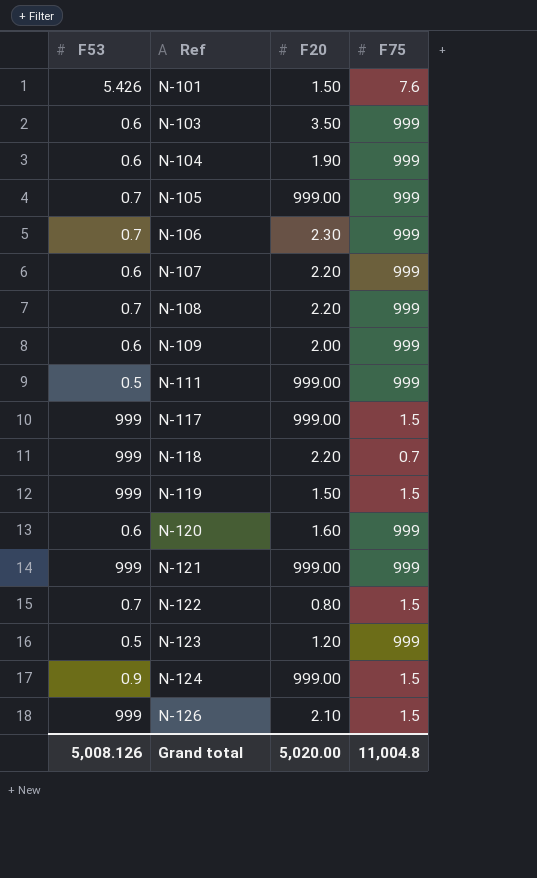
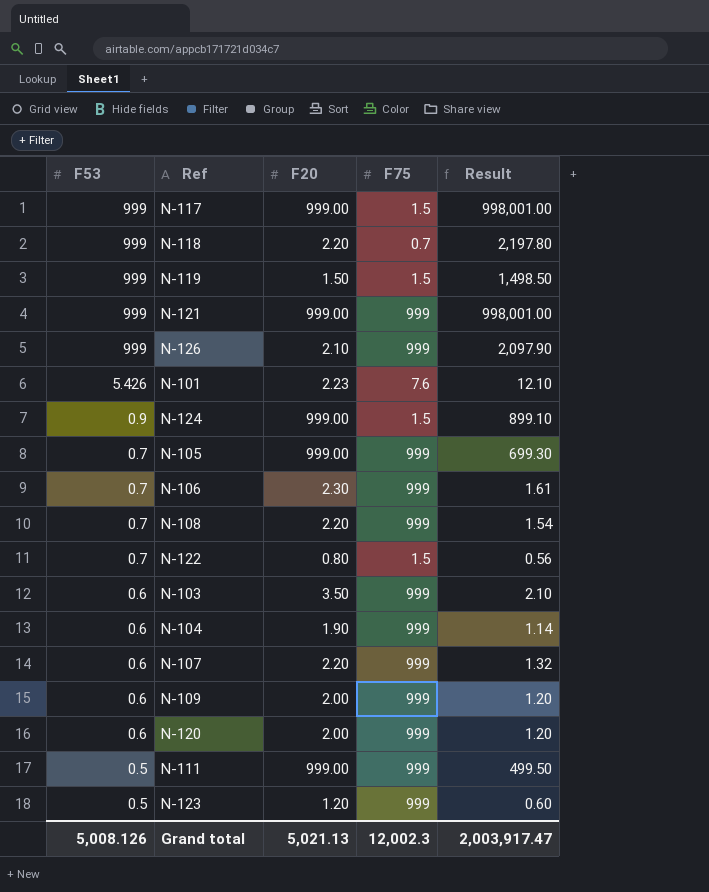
row order: Ref ascending -> F53 descending
column Result | formula: none -> [F53] * [F20]
N-126 | F75: 1.5 -> 999
N-101 | F20: 1.50 -> 2.23
N-120 | F20: 1.60 -> 2.00
Grand total | F20: 5,020.00 -> 5,021.13
Grand total | F75: 11,004.8 -> 12,002.3

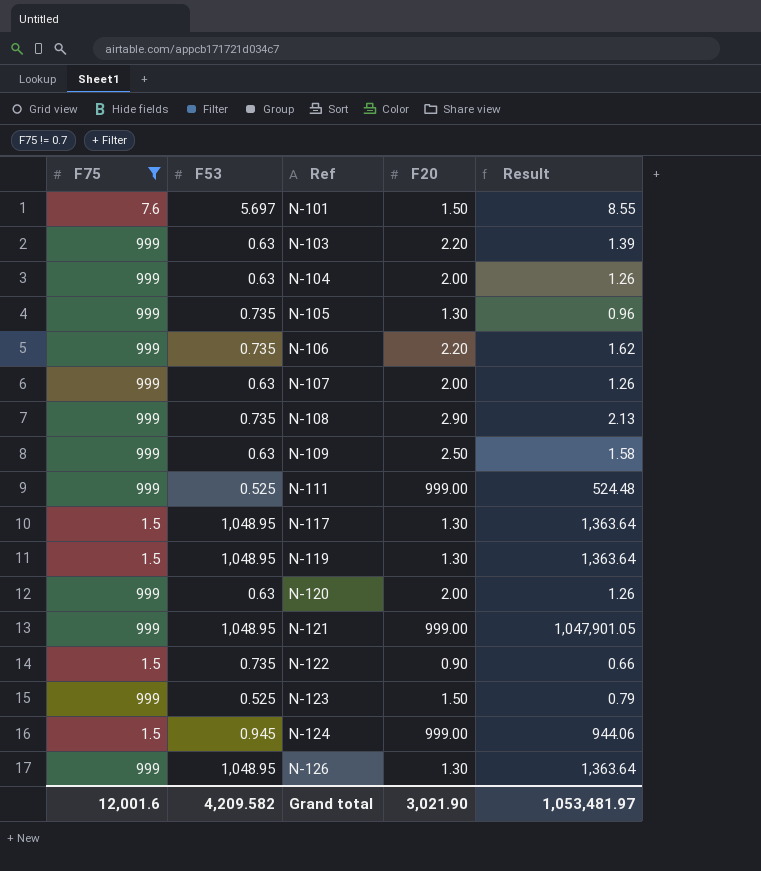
filter: none -> F75 != 0.7
row order: F53 descending -> Ref ascending
column F75 | position: 4 -> 1
N-101 | F53: 5.426 -> 5.697
N-101 | F20: 2.23 -> 1.50
N-101 | Result: 12.10 -> 8.55
N-103 | F53: 0.6 -> 0.63
N-103 | F20: 3.50 -> 2.20
N-103 | Result: 2.10 -> 1.39
N-104 | F53: 0.6 -> 0.63
N-104 | F20: 1.90 -> 2.00
N-104 | Result: 1.14 -> 1.26
N-105 | F53: 0.7 -> 0.735
N-105 | F20: 999.00 -> 1.30
N-105 | Result: 699.30 -> 0.96
N-106 | F53: 0.7 -> 0.735
N-106 | F20: 2.30 -> 2.20
N-106 | Result: 1.61 -> 1.62
N-107 | F53: 0.6 -> 0.63
N-107 | F20: 2.20 -> 2.00
N-107 | Result: 1.32 -> 1.26
N-108 | F53: 0.7 -> 0.735
N-108 | F20: 2.20 -> 2.90
N-108 | Result: 1.54 -> 2.13
N-109 | F53: 0.6 -> 0.63
N-109 | F20: 2.00 -> 2.50
N-109 | Result: 1.20 -> 1.58
N-111 | F53: 0.5 -> 0.525
N-111 | Result: 499.50 -> 524.48
N-117 | F53: 999 -> 1,048.95
N-117 | F20: 999.00 -> 1.30
N-117 | Result: 998,001.00 -> 1,363.64
N-119 | F53: 999 -> 1,048.95
N-119 | F20: 1.50 -> 1.30
N-119 | Result: 1,498.50 -> 1,363.64
N-120 | F53: 0.6 -> 0.63
N-120 | Result: 1.20 -> 1.26
N-121 | F53: 999 -> 1,048.95
N-121 | Result: 998,001.00 -> 1,047,901.05
N-122 | F53: 0.7 -> 0.735
N-122 | F20: 0.80 -> 0.90
N-122 | Result: 0.56 -> 0.66
N-123 | F53: 0.5 -> 0.525
N-123 | F20: 1.20 -> 1.50
N-123 | Result: 0.60 -> 0.79
N-124 | F53: 0.9 -> 0.945
N-124 | Result: 899.10 -> 944.06
N-126 | F53: 999 -> 1,048.95
N-126 | F20: 2.10 -> 1.30
N-126 | Result: 2,097.90 -> 1,363.64
Grand total | F75: 12,002.3 -> 12,001.6
Grand total | F53: 5,008.126 -> 4,209.582
Grand total | F20: 5,021.13 -> 3,021.90
Grand total | Result: 2,003,917.47 -> 1,053,481.97

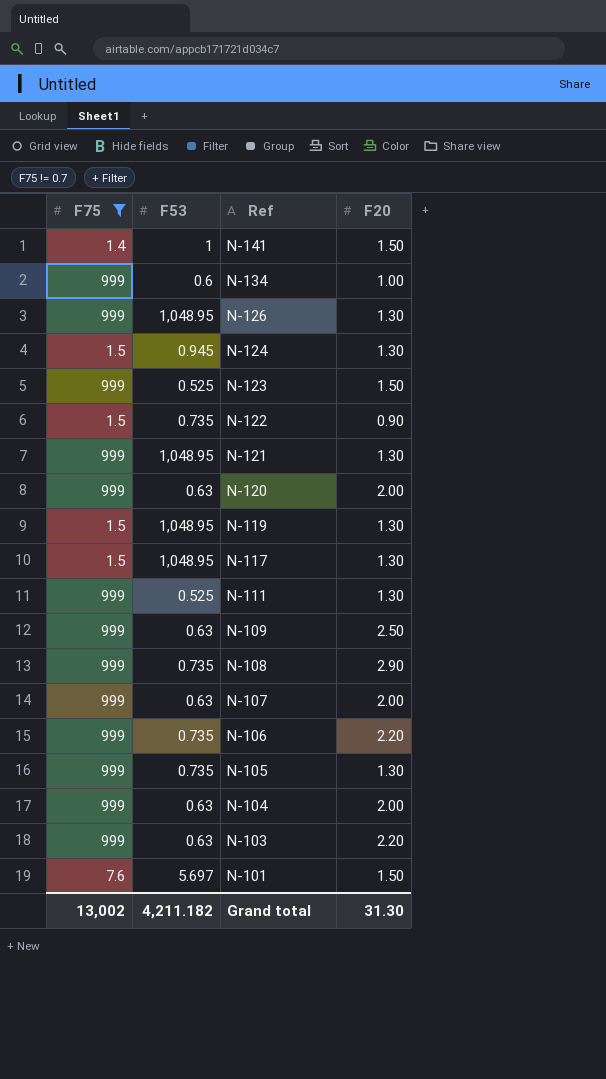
row order: Ref ascending -> Ref descending
column Result | formula: [F53] * [F20] -> none
row N-141: none -> 1.4 | 1 | 1.50
row N-134: none -> 999 | 0.6 | 1.00
N-124 | F20: 999.00 -> 1.30
N-121 | F20: 999.00 -> 1.30
N-111 | F20: 999.00 -> 1.30
Grand total | F75: 12,001.6 -> 13,002
Grand total | F53: 4,209.582 -> 4,211.182
Grand total | F20: 3,021.90 -> 31.30

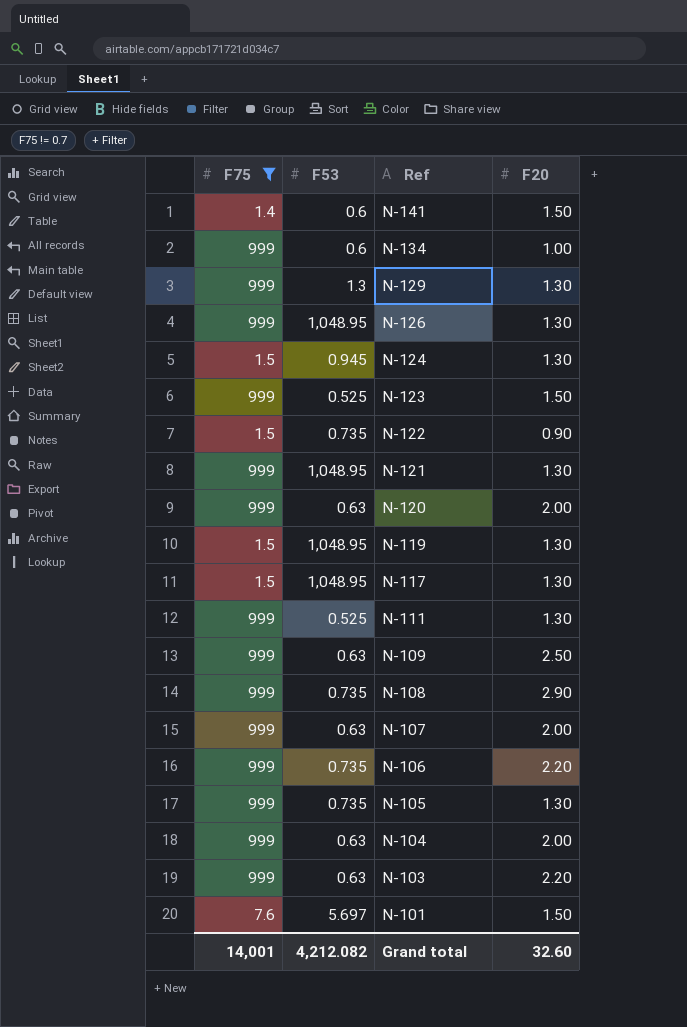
N-141 | F53: 1 -> 0.6
row N-129: none -> 999 | 1.3 | 1.30
Grand total | F75: 13,002 -> 14,001
Grand total | F53: 4,211.182 -> 4,212.082
Grand total | F20: 31.30 -> 32.60

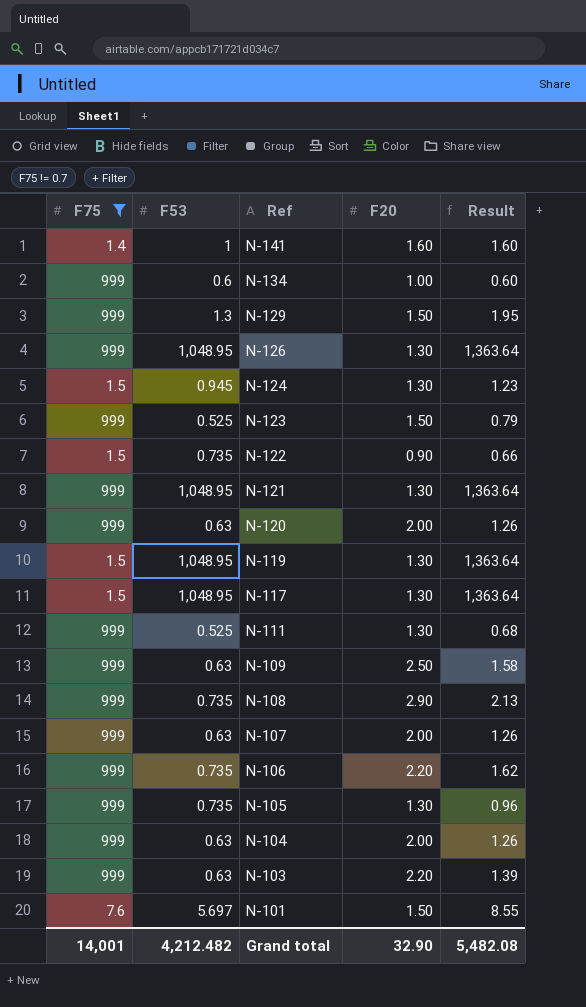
column Result | formula: none -> [F53] * [F20]
N-141 | F53: 0.6 -> 1
N-141 | F20: 1.50 -> 1.60
N-129 | F20: 1.30 -> 1.50
Grand total | F53: 4,212.082 -> 4,212.482
Grand total | F20: 32.60 -> 32.90

